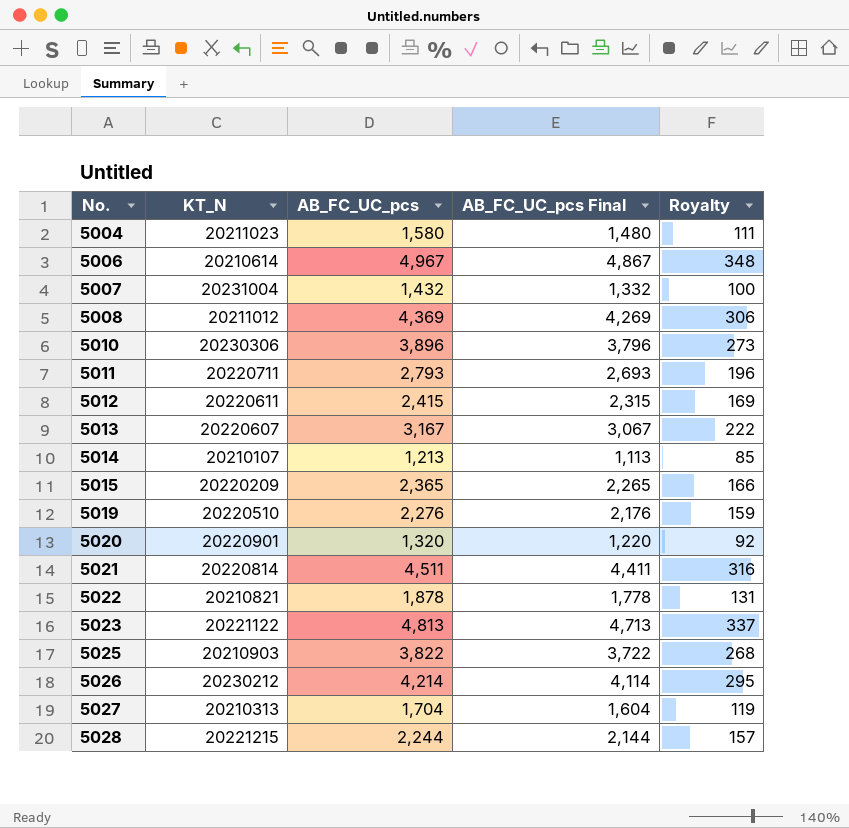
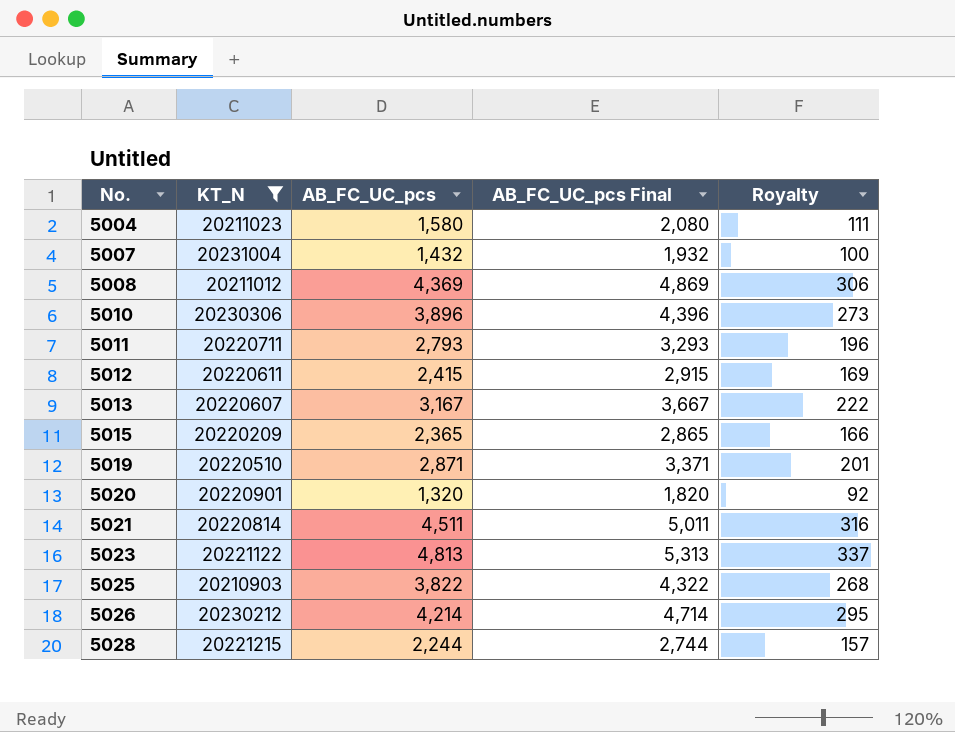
filter: none -> KT_N >= 20210903
column AB_FC_UC_pcs Final | formula: [AB_FC_UC_pcs] - 100 -> [AB_FC_UC_pcs] + 500
5019 | AB_FC_UC_pcs: 2,276 -> 2,871
5019 | Royalty: 159 -> 201

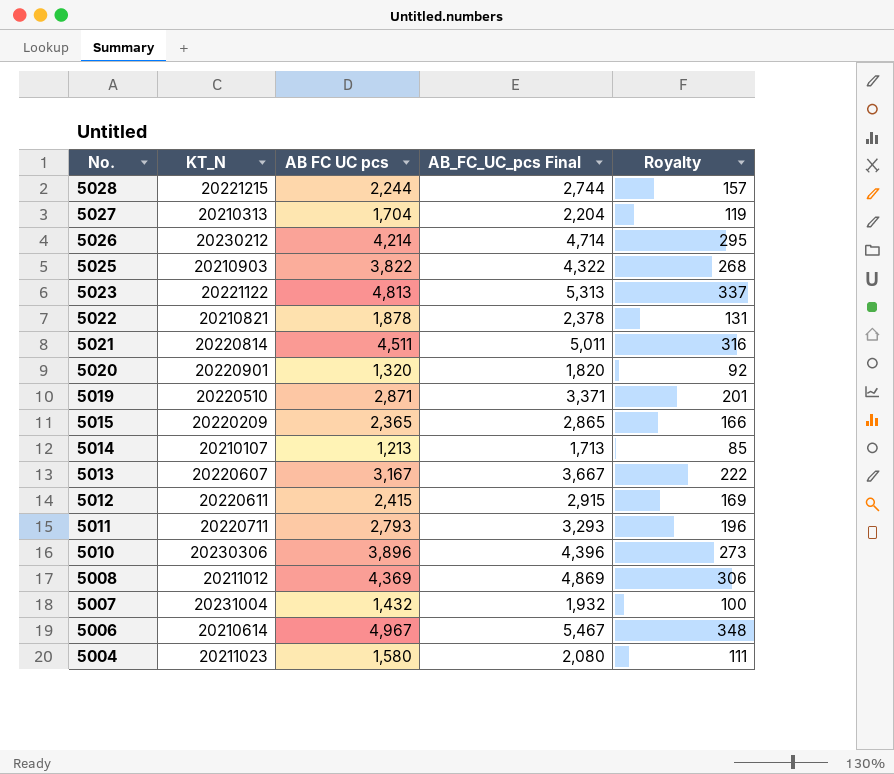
filter: KT_N >= 20210903 -> none
row order: No. ascending -> No. descending
column name: AB_FC_UC_pcs -> AB FC UC pcs

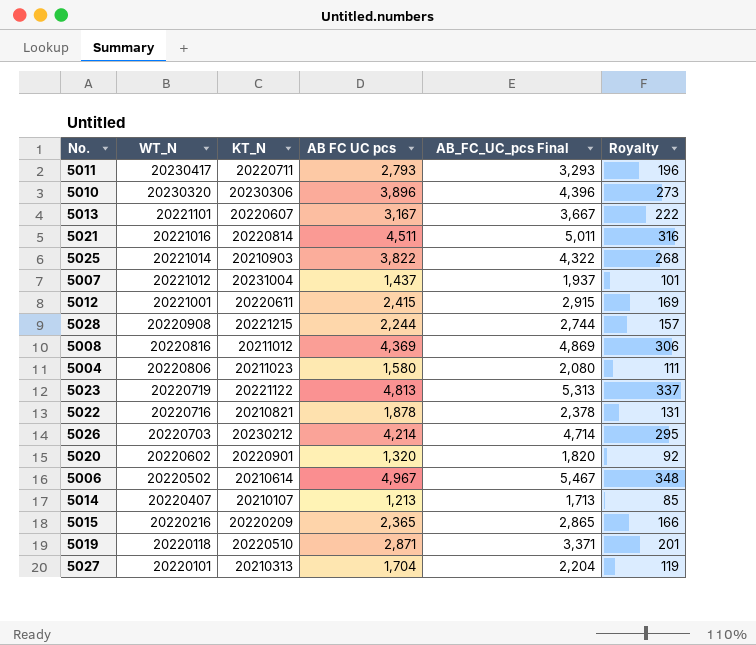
row order: No. descending -> WT_N descending
column WT_N | position: none -> 2
5007 | AB FC UC pcs: 1,432 -> 1,437
5007 | AB_FC_UC_pcs Final: 1,932 -> 1,937
5007 | Royalty: 100 -> 101

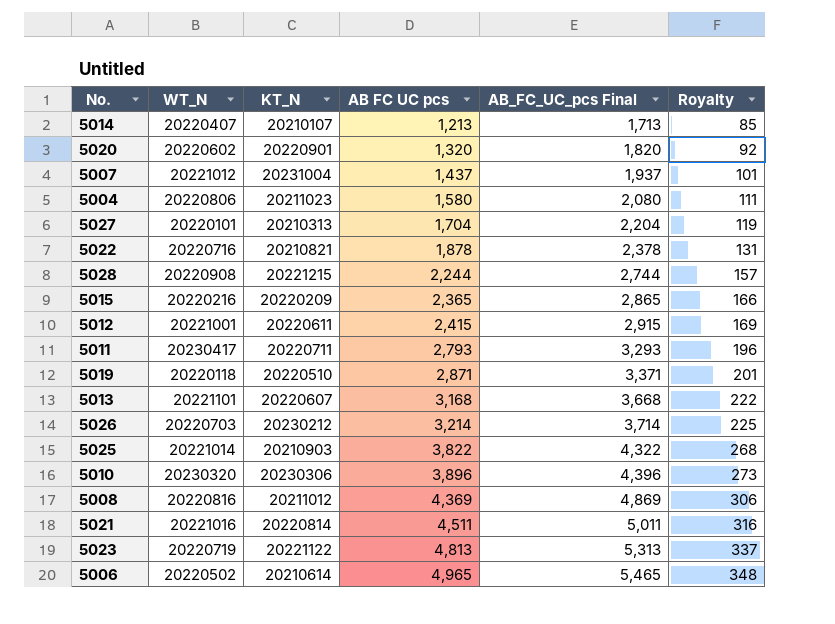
row order: WT_N descending -> AB FC UC pcs ascending
5013 | AB FC UC pcs: 3,167 -> 3,168
5013 | AB_FC_UC_pcs Final: 3,667 -> 3,668
5026 | AB FC UC pcs: 4,214 -> 3,214
5026 | AB_FC_UC_pcs Final: 4,714 -> 3,714
5026 | Royalty: 295 -> 225
5006 | AB FC UC pcs: 4,967 -> 4,965
5006 | AB_FC_UC_pcs Final: 5,467 -> 5,465

